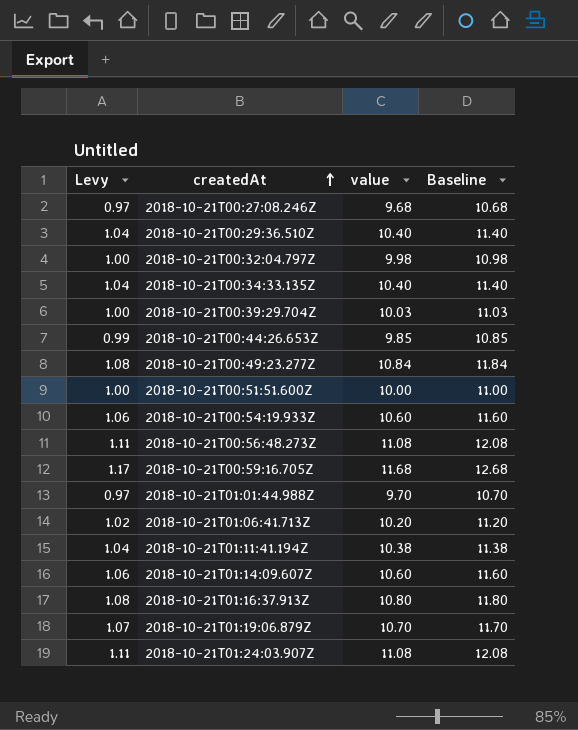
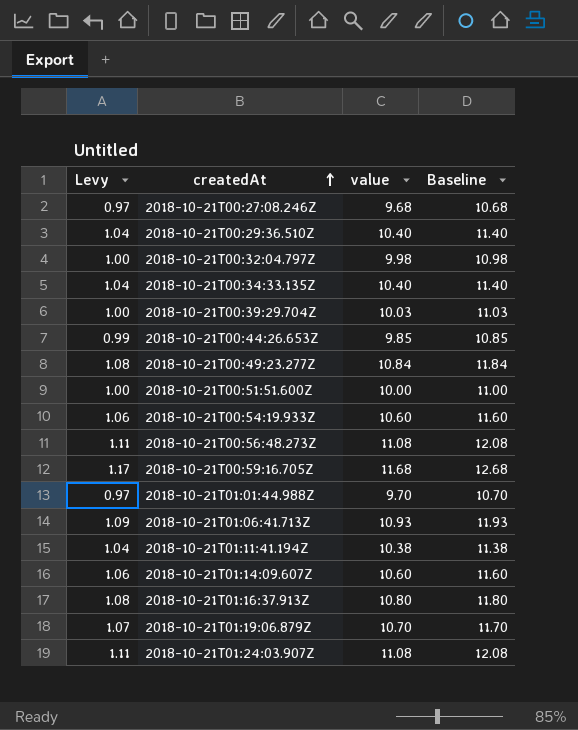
2018-10-21T01:06:41.713Z | Levy: 1.02 -> 1.09
2018-10-21T01:06:41.713Z | value: 10.20 -> 10.93
2018-10-21T01:06:41.713Z | Baseline: 11.20 -> 11.93

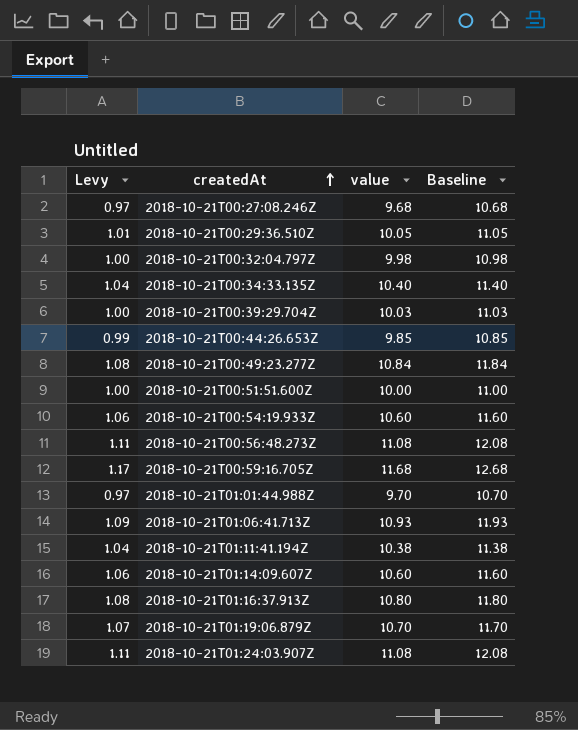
2018-10-21T00:29:36.510Z | Levy: 1.04 -> 1.01
2018-10-21T00:29:36.510Z | value: 10.40 -> 10.05
2018-10-21T00:29:36.510Z | Baseline: 11.40 -> 11.05

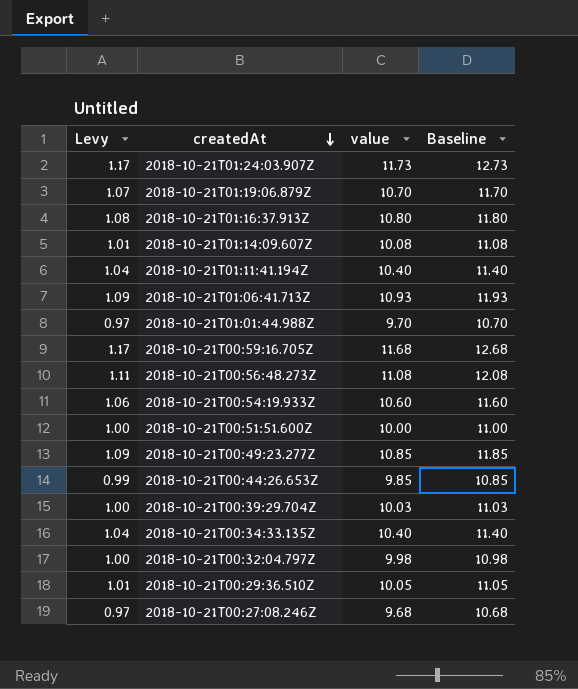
row order: createdAt ascending -> createdAt descending
2018-10-21T01:24:03.907Z | Levy: 1.11 -> 1.17
2018-10-21T01:24:03.907Z | value: 11.08 -> 11.73
2018-10-21T01:24:03.907Z | Baseline: 12.08 -> 12.73
2018-10-21T01:14:09.607Z | Levy: 1.06 -> 1.01
2018-10-21T01:14:09.607Z | value: 10.60 -> 10.08
2018-10-21T01:14:09.607Z | Baseline: 11.60 -> 11.08
2018-10-21T01:11:41.194Z | value: 10.38 -> 10.40
2018-10-21T01:11:41.194Z | Baseline: 11.38 -> 11.40
2018-10-21T00:49:23.277Z | Levy: 1.08 -> 1.09
2018-10-21T00:49:23.277Z | value: 10.84 -> 10.85
2018-10-21T00:49:23.277Z | Baseline: 11.84 -> 11.85

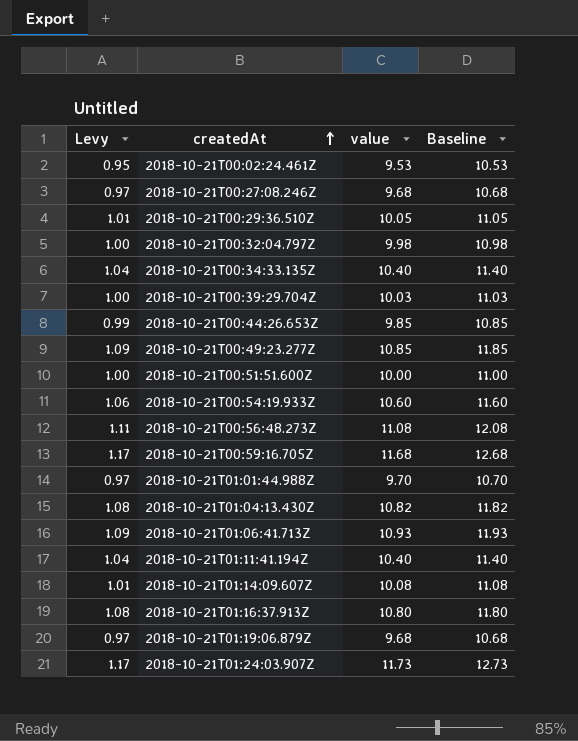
row order: createdAt descending -> createdAt ascending
row 2018-10-21T00:02:24.461Z: none -> 0.95 | 9.53 | 10.53
row 2018-10-21T01:04:13.430Z: none -> 1.08 | 10.82 | 11.82
2018-10-21T01:19:06.879Z | Levy: 1.07 -> 0.97
2018-10-21T01:19:06.879Z | value: 10.70 -> 9.68
2018-10-21T01:19:06.879Z | Baseline: 11.70 -> 10.68

